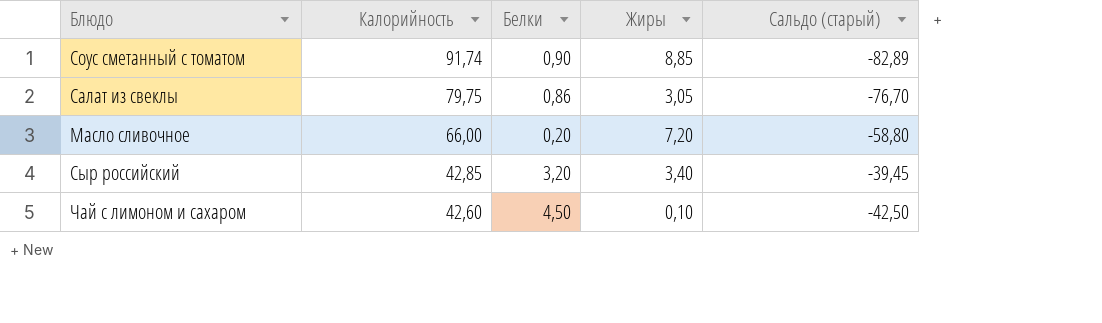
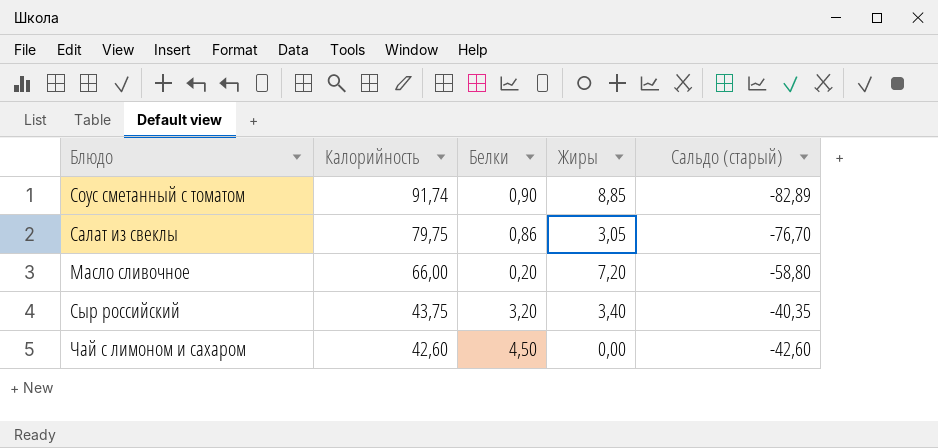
Сыр российский | Калорийность: 42,85 -> 43,75
Сыр российский | Сальдо (старый): -39,45 -> -40,35
Чай с лимоном и сахаром | Жиры: 0,10 -> 0,00
Чай с лимоном и сахаром | Сальдо (старый): -42,50 -> -42,60

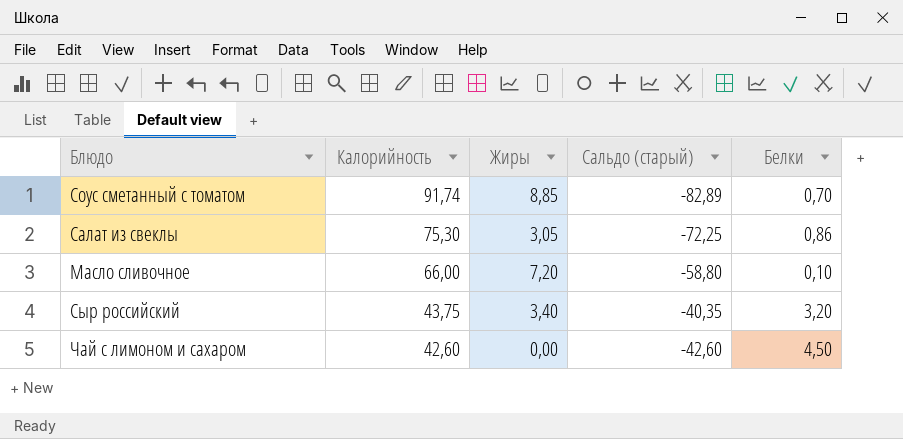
column Белки | position: 3 -> 5
Соус сметанный с томатом | Белки: 0,90 -> 0,70
Салат из свеклы | Калорийность: 79,75 -> 75,30
Салат из свеклы | Сальдо (старый): -76,70 -> -72,25
Масло сливочное | Белки: 0,20 -> 0,10

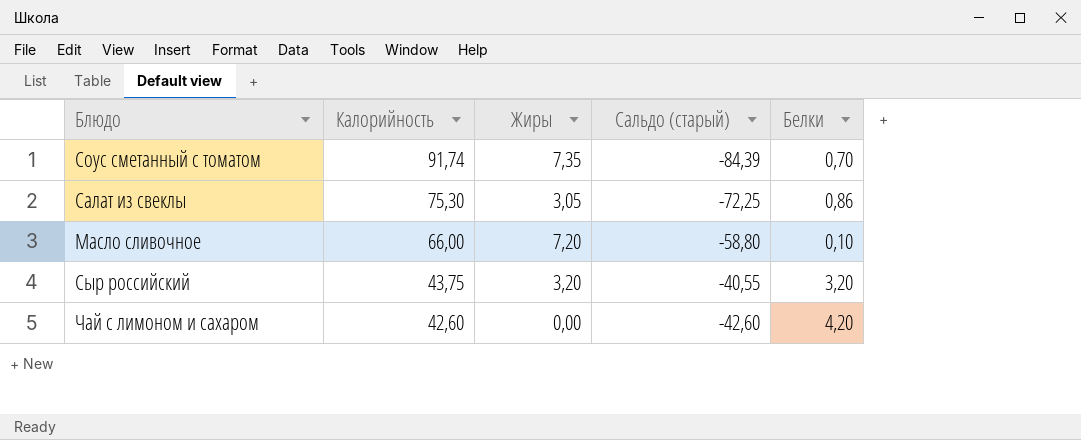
Соус сметанный с томатом | Жиры: 8,85 -> 7,35
Соус сметанный с томатом | Сальдо (старый): -82,89 -> -84,39
Сыр российский | Жиры: 3,40 -> 3,20
Сыр российский | Сальдо (старый): -40,35 -> -40,55
Чай с лимоном и сахаром | Белки: 4,50 -> 4,20

